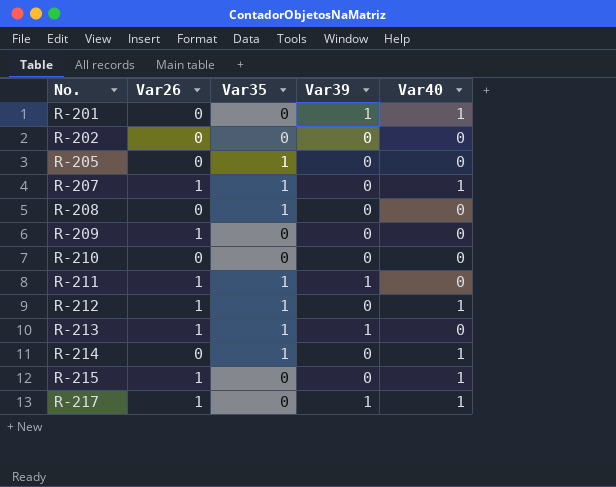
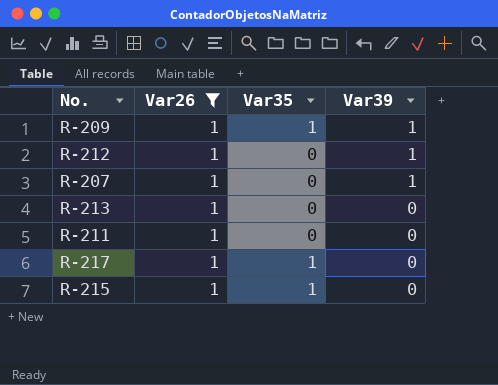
filter: none -> Var26 = 1
row order: No. ascending -> Var39 descending
column Var40 | position: 5 -> none
R-209 | Var35: 0 -> 1
R-209 | Var39: 0 -> 1
R-212 | Var35: 1 -> 0
R-212 | Var39: 0 -> 1
R-207 | Var35: 1 -> 0
R-207 | Var39: 0 -> 1
R-213 | Var35: 1 -> 0
R-213 | Var39: 1 -> 0
R-211 | Var35: 1 -> 0
R-211 | Var39: 1 -> 0
R-217 | Var35: 0 -> 1
R-217 | Var39: 1 -> 0
R-215 | Var35: 0 -> 1

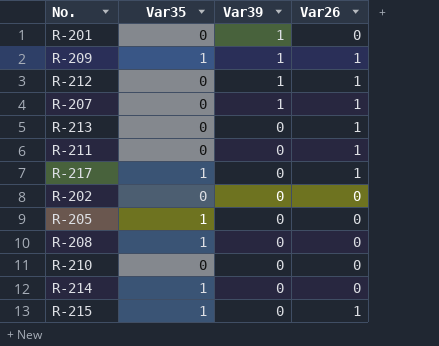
filter: Var26 = 1 -> none
column Var26 | position: 2 -> 4

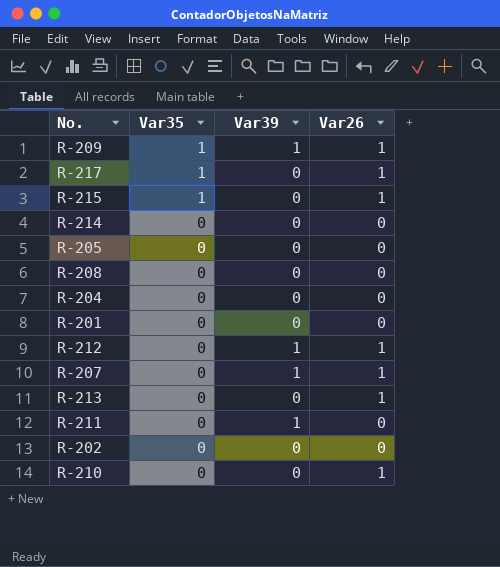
row order: Var39 descending -> Var35 descending
R-214 | Var35: 1 -> 0
R-205 | Var35: 1 -> 0
R-208 | Var35: 1 -> 0
row R-204: none -> 0 | 0 | 0
R-201 | Var39: 1 -> 0
R-211 | Var39: 0 -> 1
R-211 | Var26: 1 -> 0
R-210 | Var26: 0 -> 1

